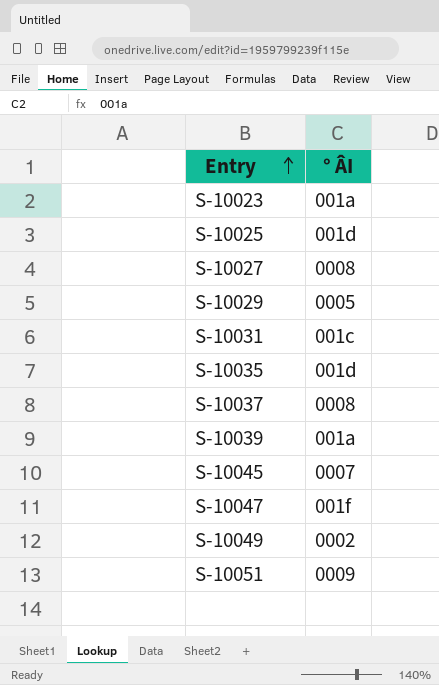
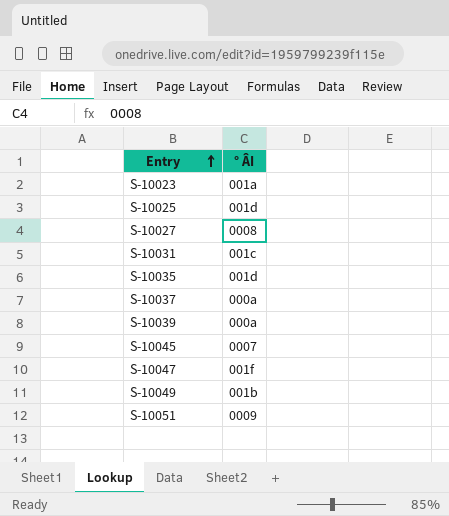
row S-10029: 0005 -> none
S-10037 | ° ÂI: 0008 -> 000a
S-10039 | ° ÂI: 001a -> 000a
S-10049 | ° ÂI: 0002 -> 001b

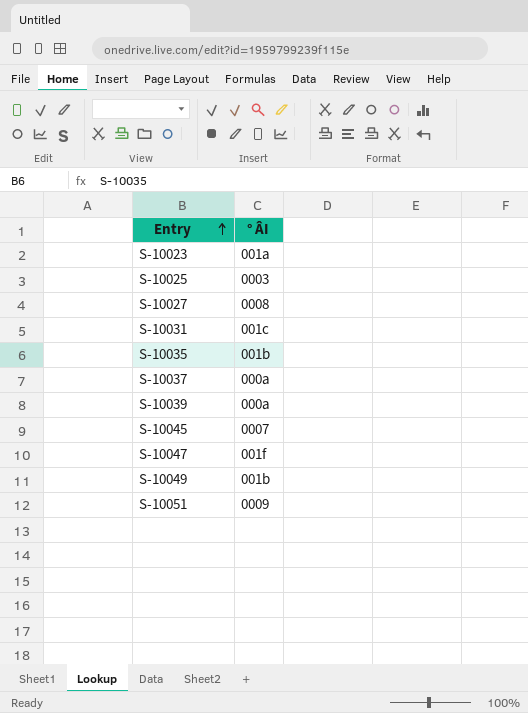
S-10025 | ° ÂI: 001d -> 0003
S-10035 | ° ÂI: 001d -> 001b

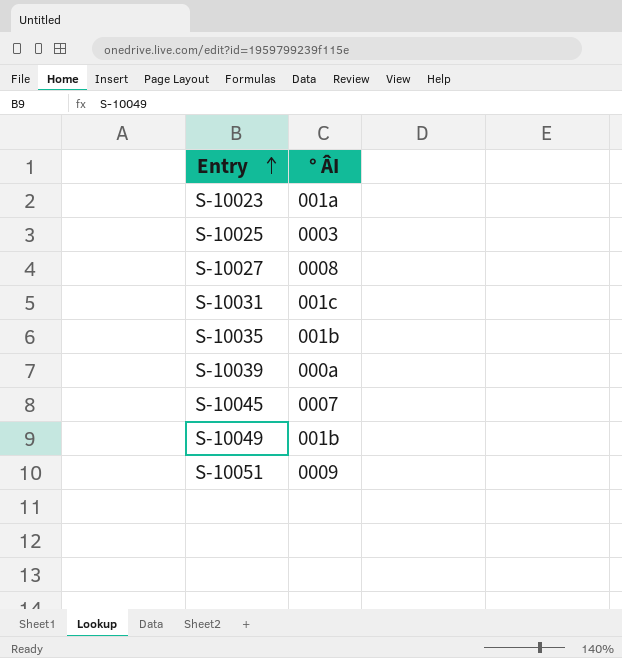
row S-10037: 000a -> none
row S-10047: 001f -> none

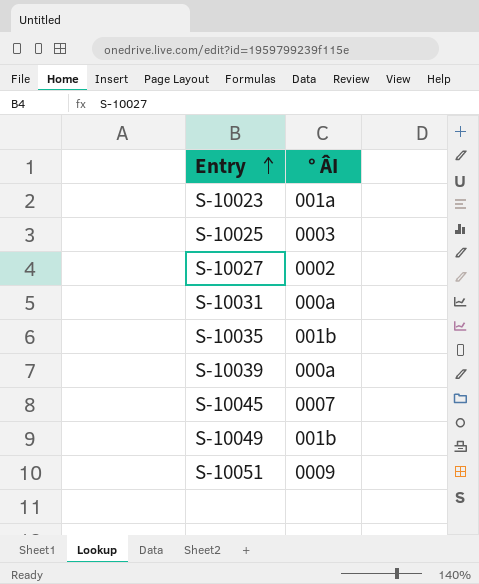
S-10027 | ° ÂI: 0008 -> 0002
S-10031 | ° ÂI: 001c -> 000a

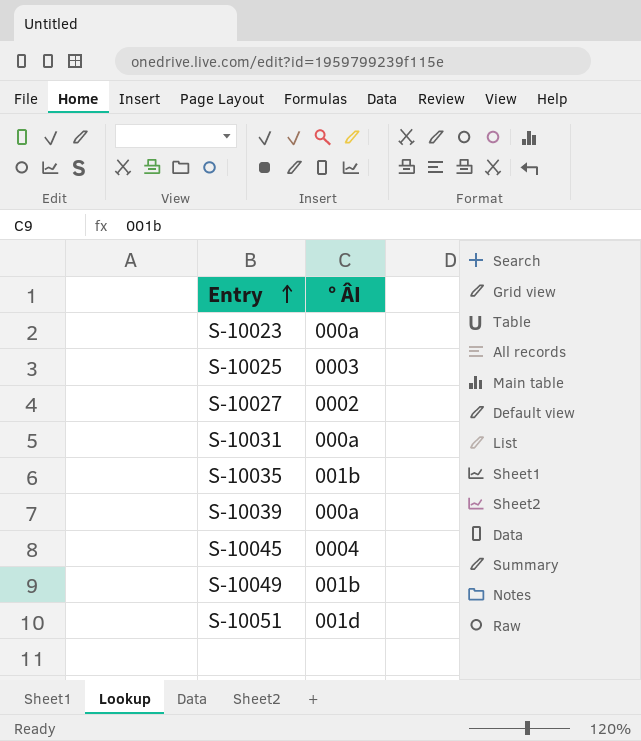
S-10023 | ° ÂI: 001a -> 000a
S-10045 | ° ÂI: 0007 -> 0004
S-10051 | ° ÂI: 0009 -> 001d

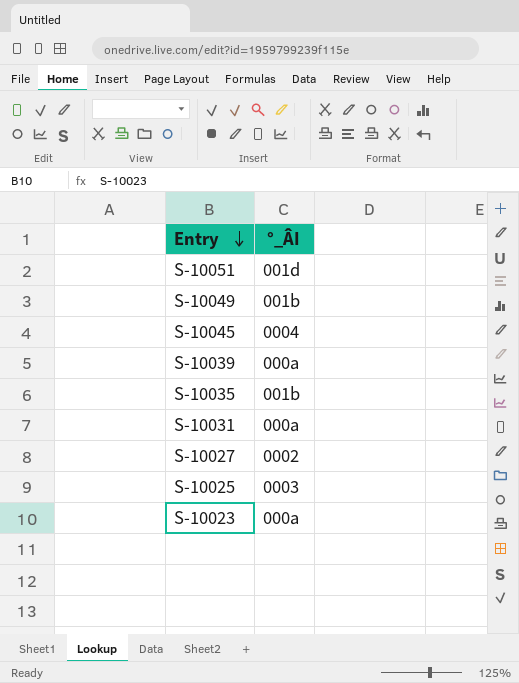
row order: Entry ascending -> Entry descending
column name: ° ÂI -> °_ÂI

